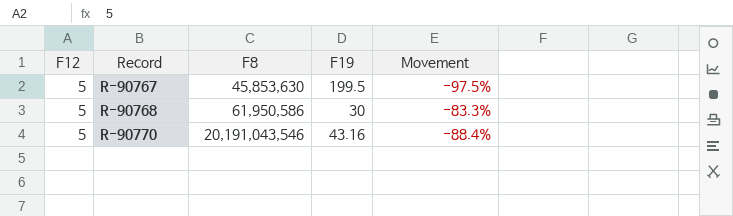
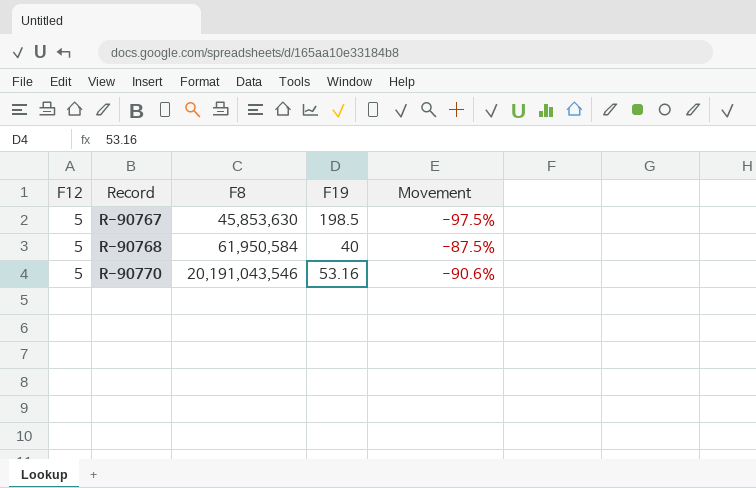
R-90767 | F19: 199.5 -> 198.5
R-90768 | F8: 61,950,586 -> 61,950,584
R-90768 | F19: 30 -> 40
R-90768 | Movement: -83.3% -> -87.5%
R-90770 | F19: 43.16 -> 53.16
R-90770 | Movement: -88.4% -> -90.6%

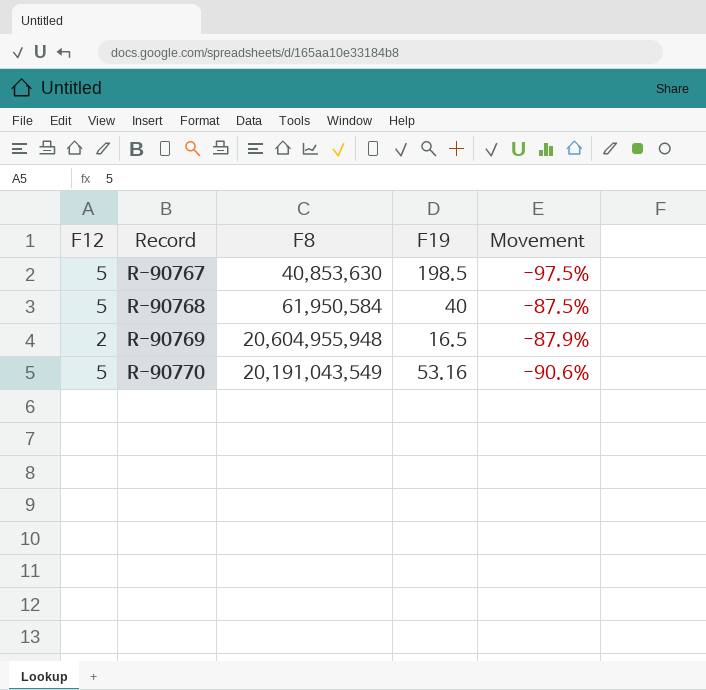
R-90767 | F8: 45,853,630 -> 40,853,630
row R-90769: none -> 2 | 20,604,955,948 | 16.5 | -87.9%
R-90770 | F8: 20,191,043,546 -> 20,191,043,549

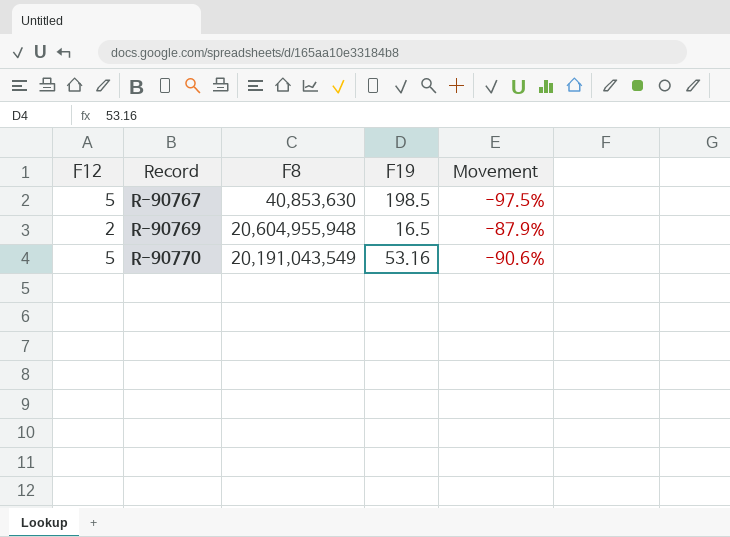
row R-90768: 5 | 61,950,584 | 40 | -87.5% -> none

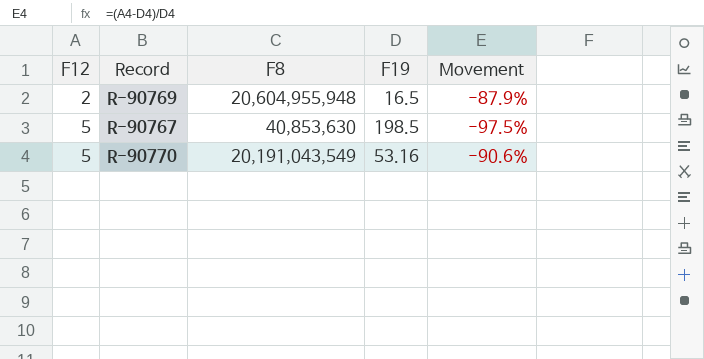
row order: Record ascending -> F12 ascending

